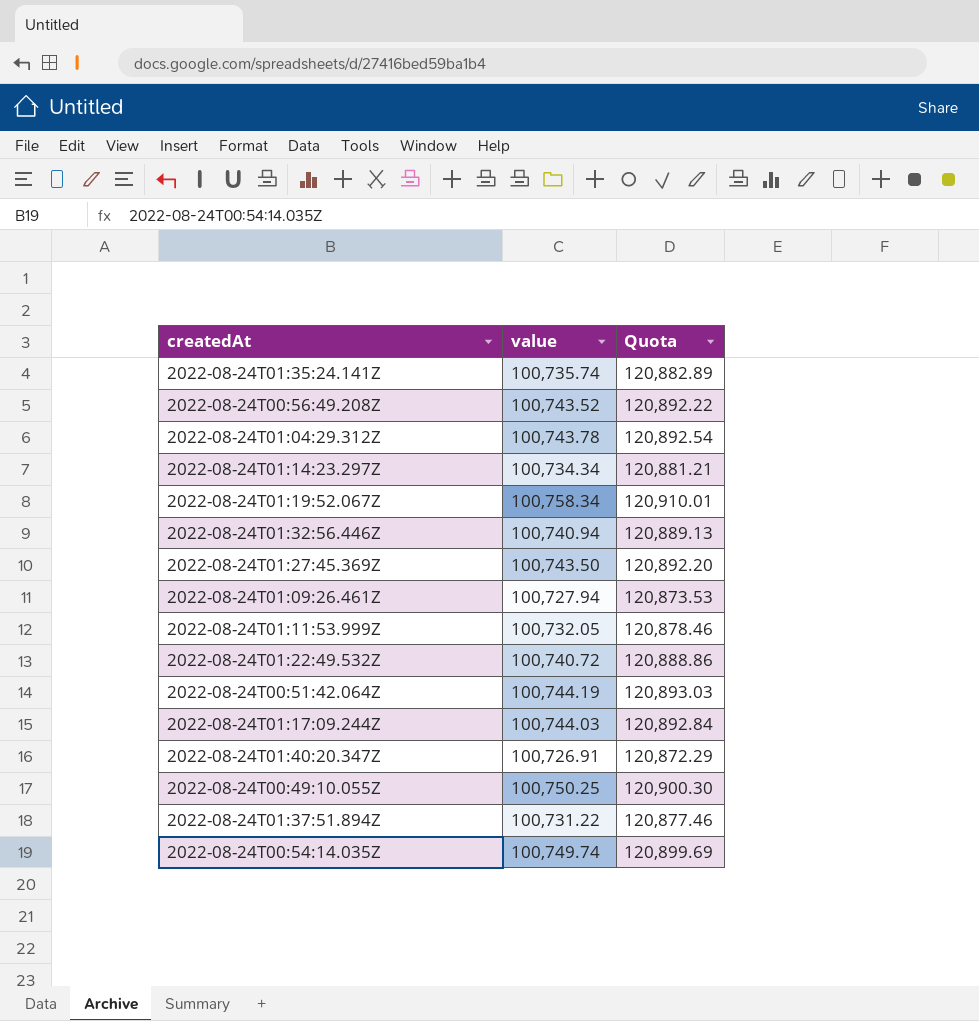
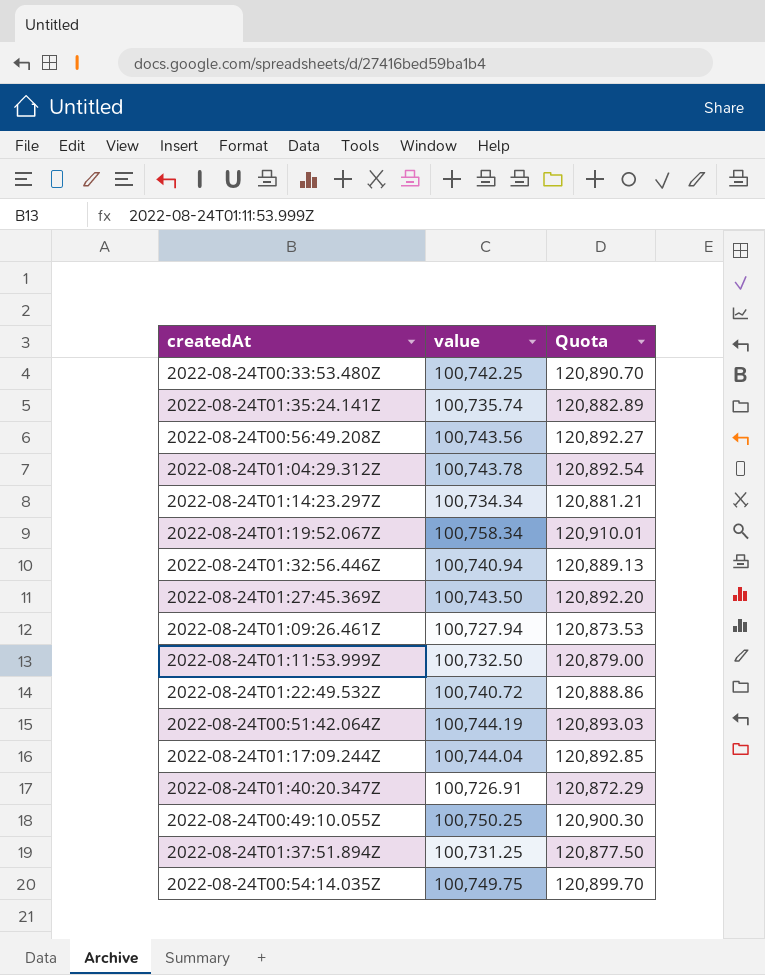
row 2022-08-24T00:33:53.480Z: none -> 100,742.25 | 120,890.70
2022-08-24T00:56:49.208Z | value: 100,743.52 -> 100,743.56
2022-08-24T00:56:49.208Z | Quota: 120,892.22 -> 120,892.27
2022-08-24T01:11:53.999Z | value: 100,732.05 -> 100,732.50
2022-08-24T01:11:53.999Z | Quota: 120,878.46 -> 120,879.00
2022-08-24T01:17:09.244Z | value: 100,744.03 -> 100,744.04
2022-08-24T01:17:09.244Z | Quota: 120,892.84 -> 120,892.85
2022-08-24T01:37:51.894Z | value: 100,731.22 -> 100,731.25
2022-08-24T01:37:51.894Z | Quota: 120,877.46 -> 120,877.50
2022-08-24T00:54:14.035Z | value: 100,749.74 -> 100,749.75
2022-08-24T00:54:14.035Z | Quota: 120,899.69 -> 120,899.70

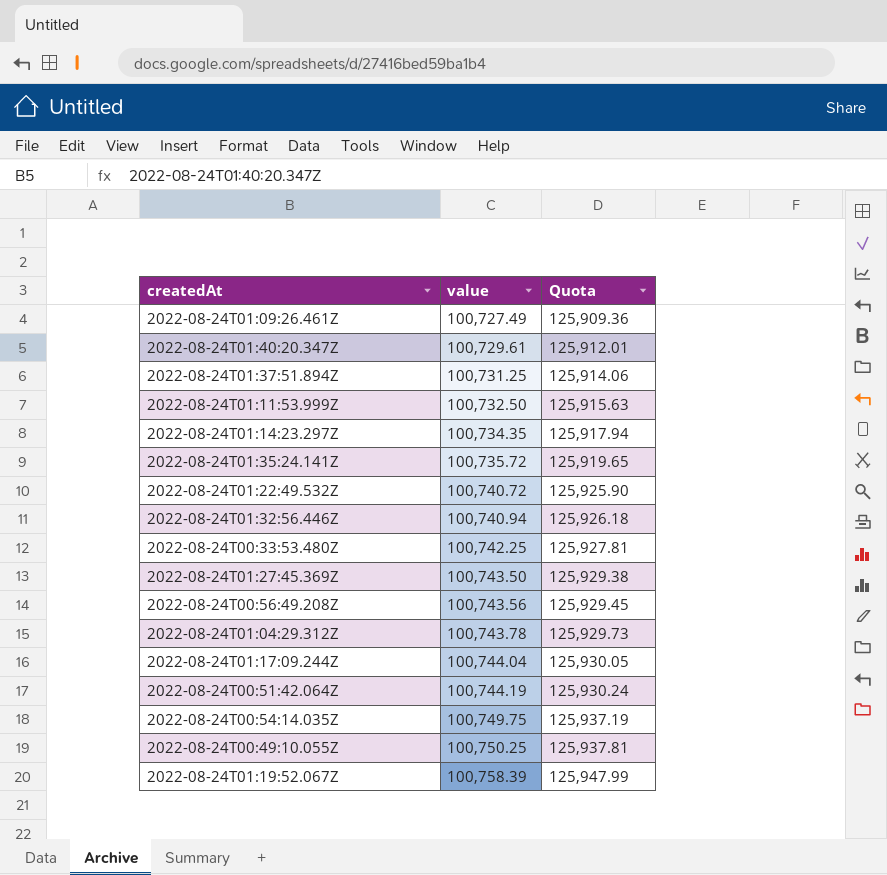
row order: none -> value ascending
column Quota | formula: [value] * 1.2 -> [value] * 1.25
2022-08-24T01:09:26.461Z | value: 100,727.94 -> 100,727.49
2022-08-24T01:40:20.347Z | value: 100,726.91 -> 100,729.61
2022-08-24T01:14:23.297Z | value: 100,734.34 -> 100,734.35
2022-08-24T01:35:24.141Z | value: 100,735.74 -> 100,735.72
2022-08-24T01:19:52.067Z | value: 100,758.34 -> 100,758.39

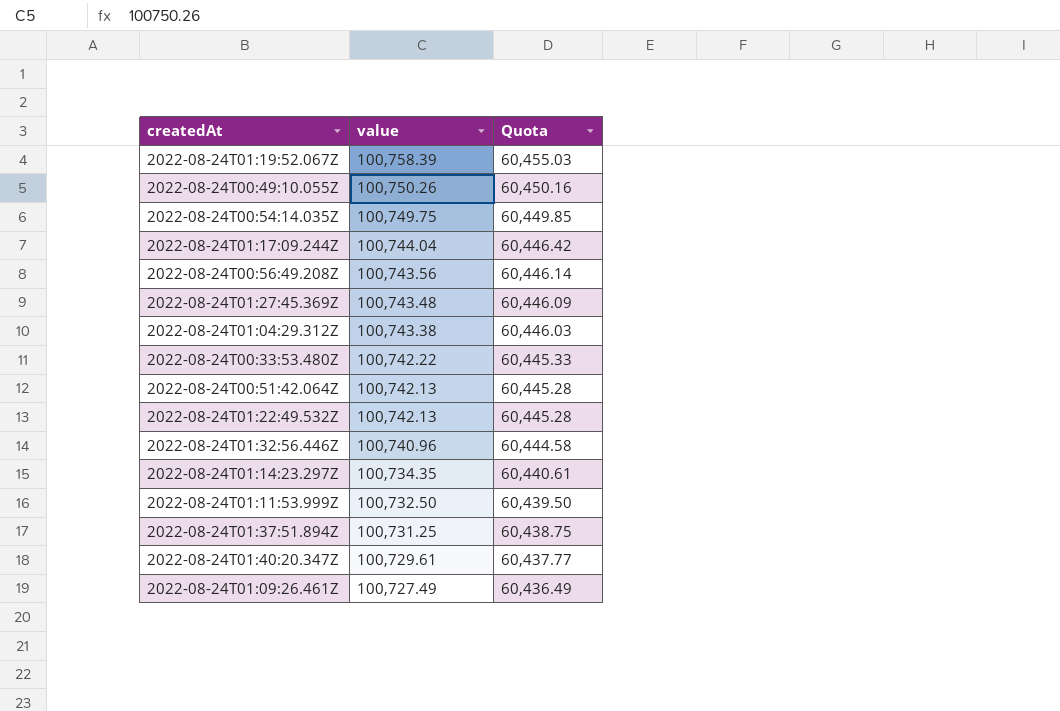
row order: value ascending -> value descending
column Quota | formula: [value] * 1.25 -> [value] * 0.6
row 2022-08-24T01:35:24.141Z: 100,735.72 | 125,919.65 -> none
2022-08-24T00:49:10.055Z | value: 100,750.25 -> 100,750.26
2022-08-24T01:27:45.369Z | value: 100,743.50 -> 100,743.48
2022-08-24T01:04:29.312Z | value: 100,743.78 -> 100,743.38
2022-08-24T00:33:53.480Z | value: 100,742.25 -> 100,742.22
2022-08-24T00:51:42.064Z | value: 100,744.19 -> 100,742.13
2022-08-24T01:22:49.532Z | value: 100,740.72 -> 100,742.13
2022-08-24T01:32:56.446Z | value: 100,740.94 -> 100,740.96

